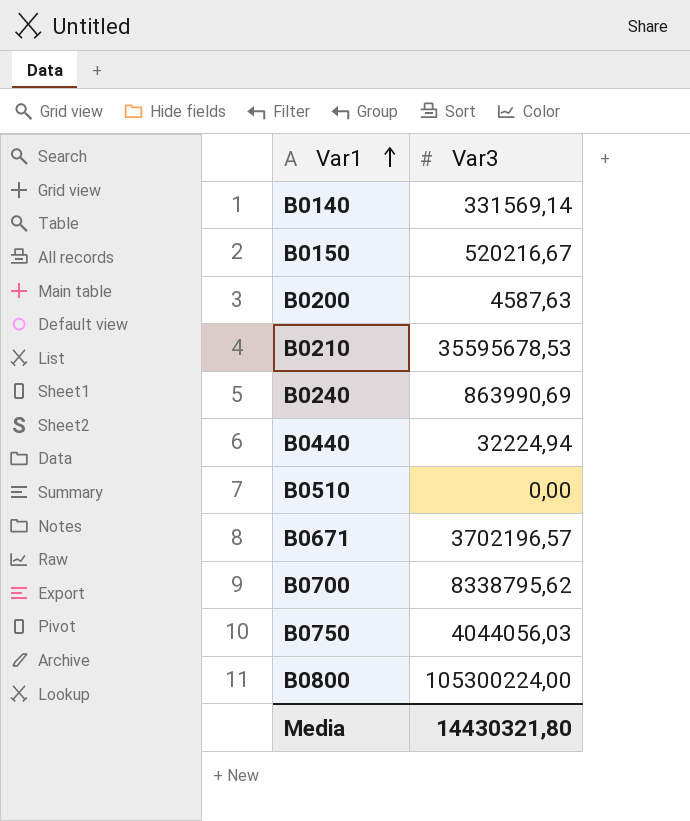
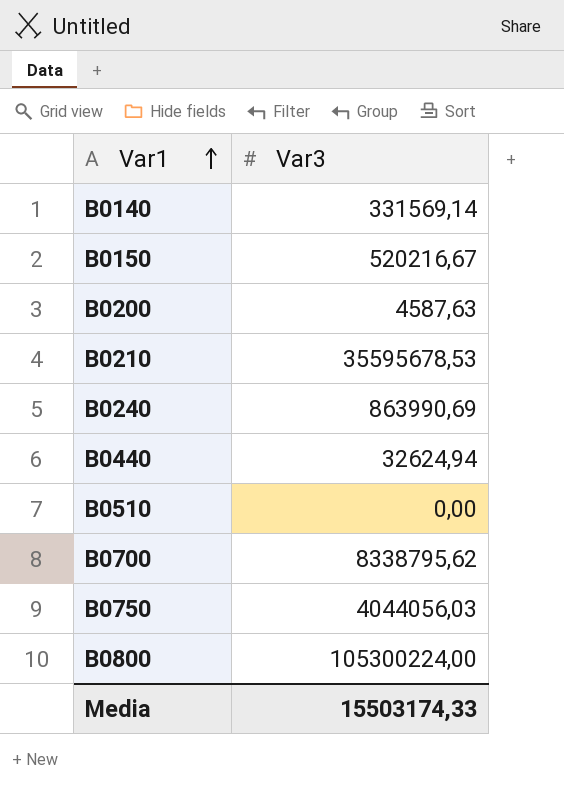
row B0671: 3702196,57 -> none
B0440 | Var3: 32224,94 -> 32624,94
Media | Var3: 14430321,80 -> 15503174,33

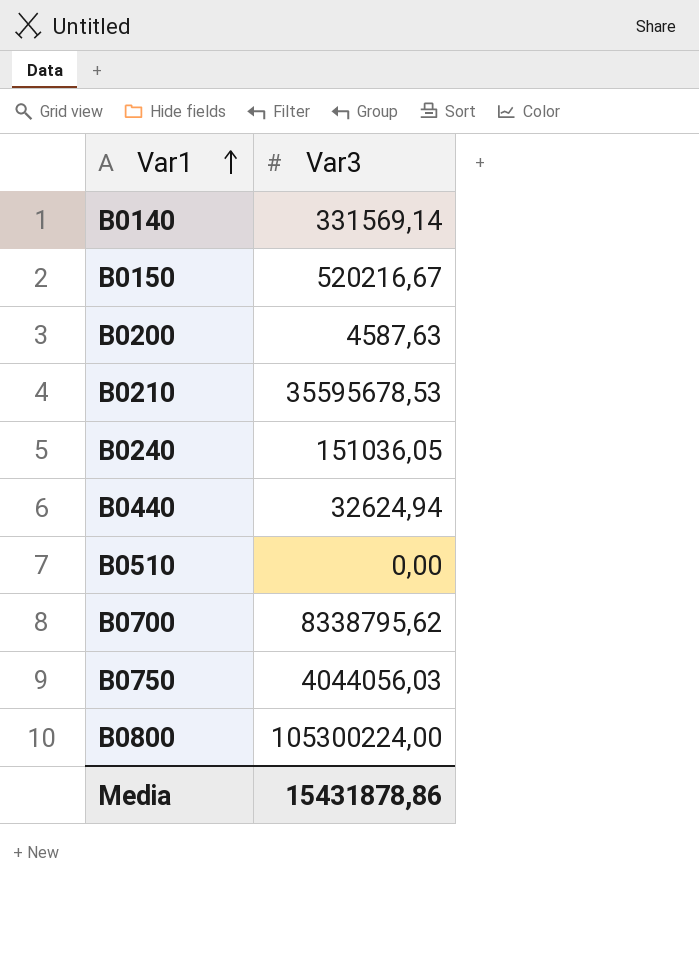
B0240 | Var3: 863990,69 -> 151036,05
Media | Var3: 15503174,33 -> 15431878,86

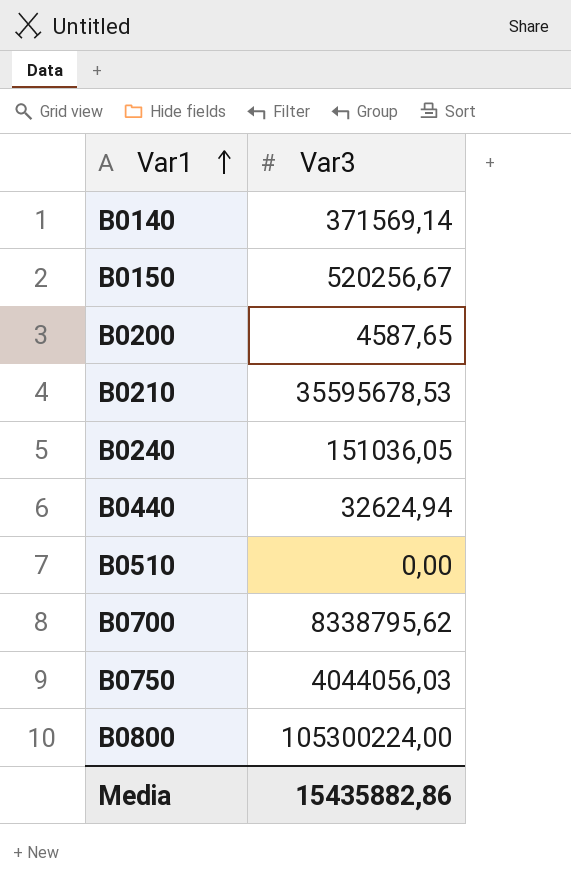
B0140 | Var3: 331569,14 -> 371569,14
B0150 | Var3: 520216,67 -> 520256,67
B0200 | Var3: 4587,63 -> 4587,65
Media | Var3: 15431878,86 -> 15435882,86

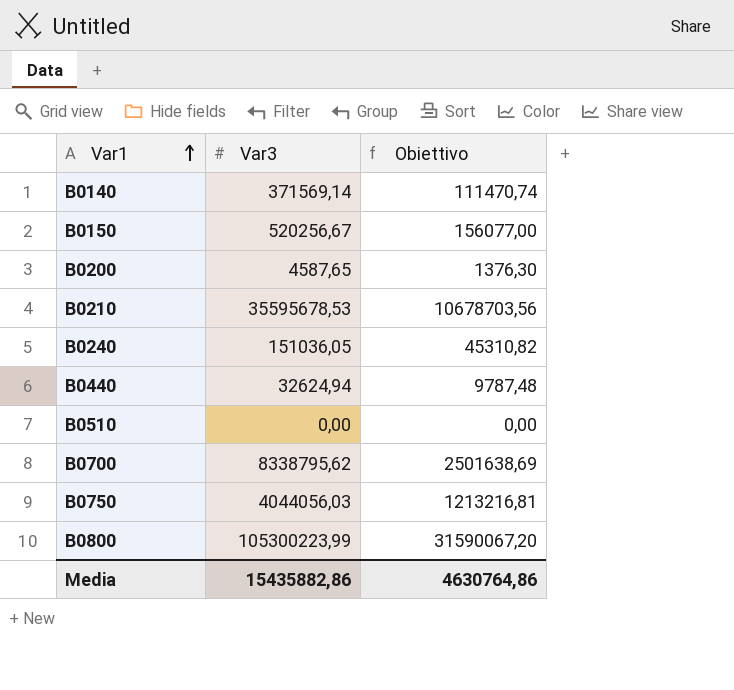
column Obiettivo | formula: none -> [Var3] * 0,3
B0800 | Var3: 105300224,00 -> 105300223,99

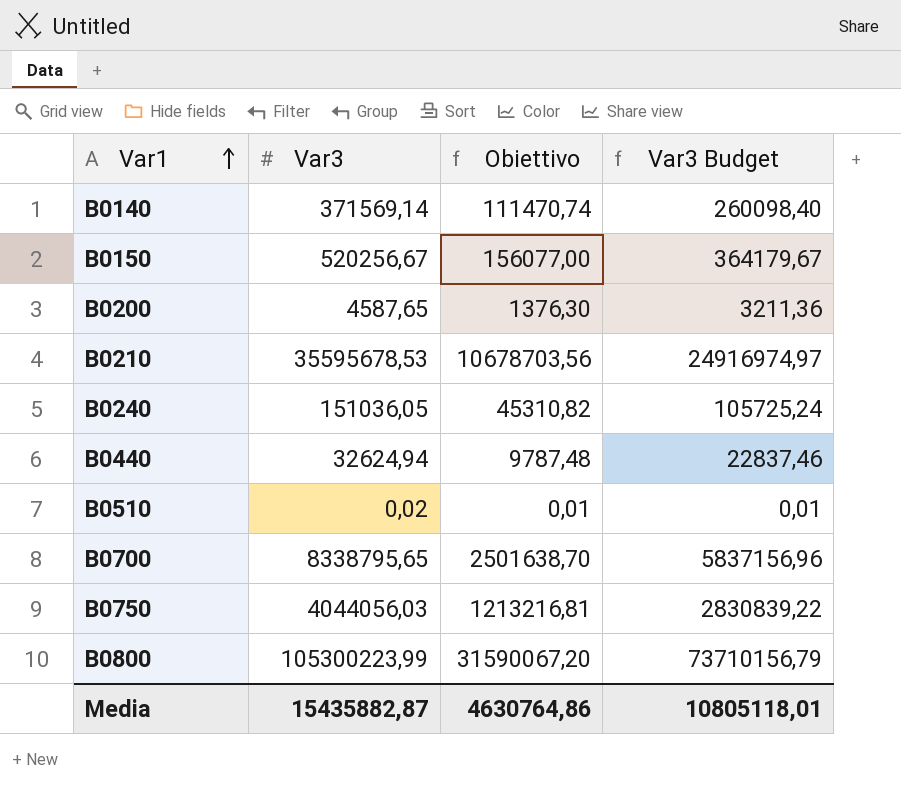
column Var3 Budget | formula: none -> [Var3] * 0,7
B0510 | Var3: 0,00 -> 0,02
B0510 | Obiettivo: 0,00 -> 0,01
B0700 | Var3: 8338795,62 -> 8338795,65
B0700 | Obiettivo: 2501638,69 -> 2501638,70
Media | Var3: 15435882,86 -> 15435882,87

